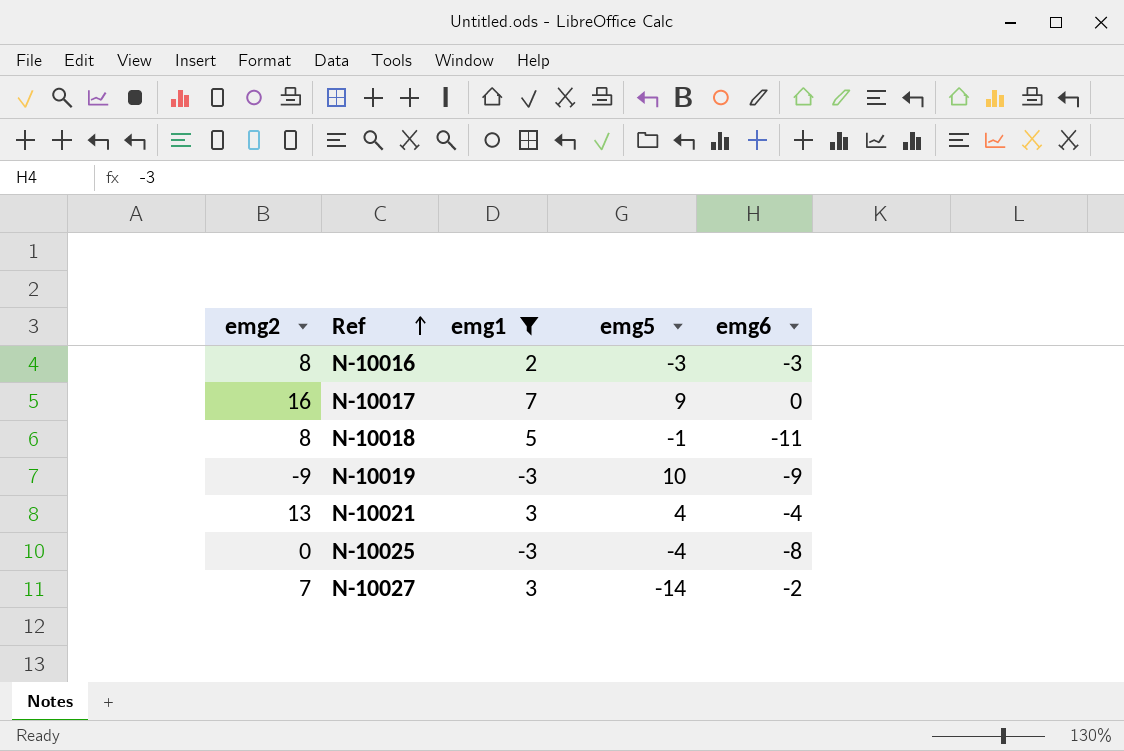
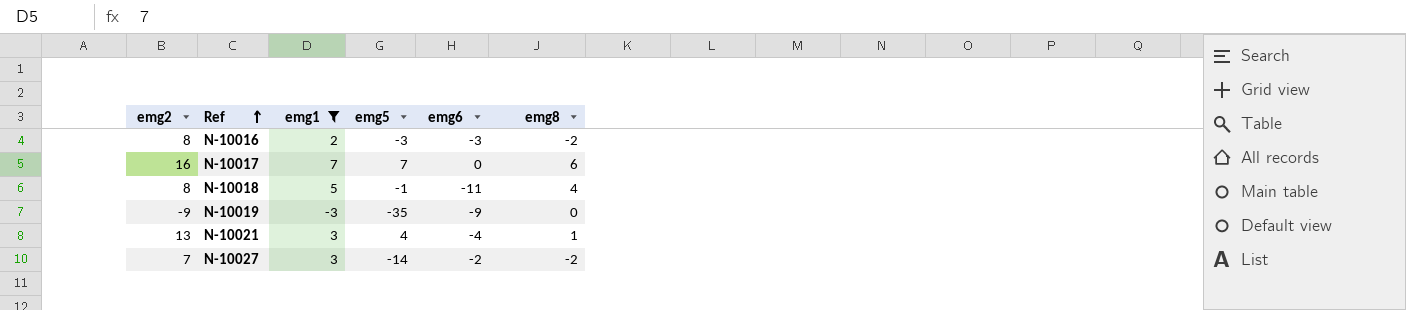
column emg8 | position: none -> 6
row N-10025: 0 | -3 | -4 | -8 -> none
N-10017 | emg5: 9 -> 7
N-10019 | emg5: 10 -> -35

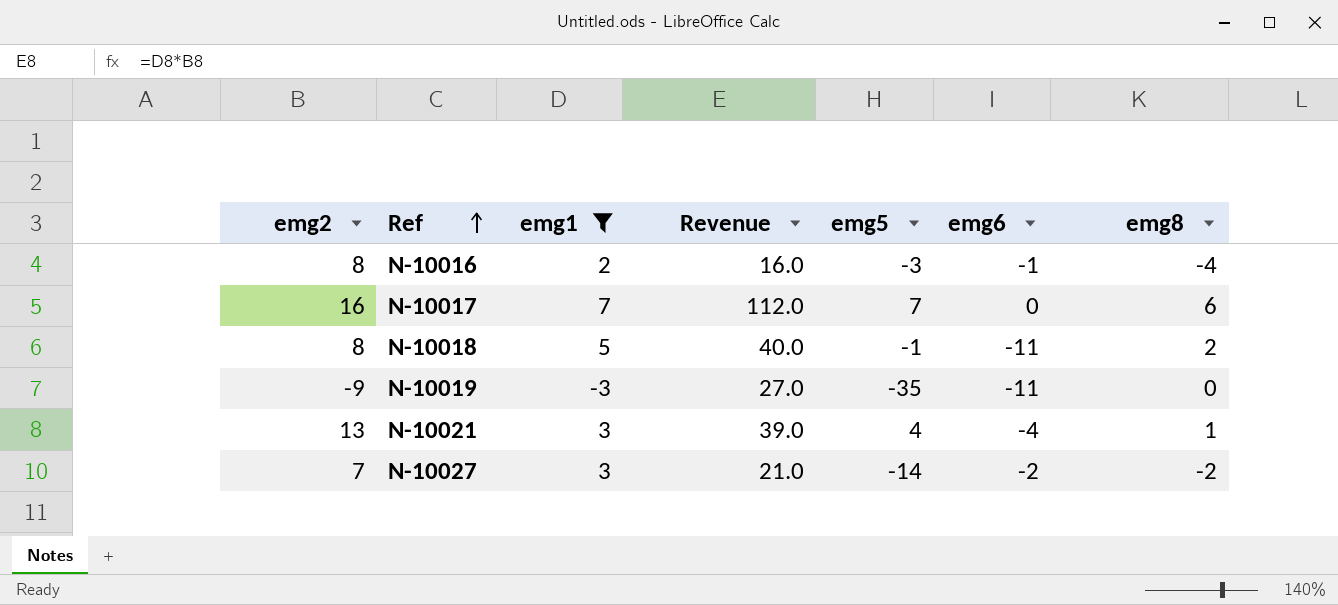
column Revenue | formula: none -> [emg2] * [emg1]
N-10016 | emg6: -3 -> -1
N-10016 | emg8: -2 -> -4
N-10018 | emg8: 4 -> 2
N-10019 | emg6: -9 -> -11

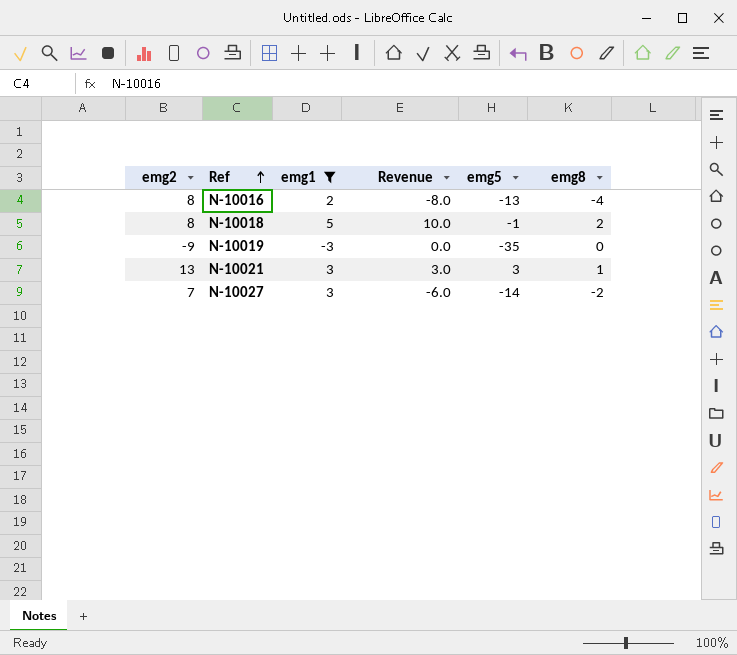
column emg6 | position: 6 -> none
column Revenue | formula: [emg2] * [emg1] -> [emg1] * [emg8]
row N-10017: 16 | 7 | 112.0 | 7 | 0 | 6 -> none
N-10016 | emg5: -3 -> -13
N-10021 | emg5: 4 -> 3

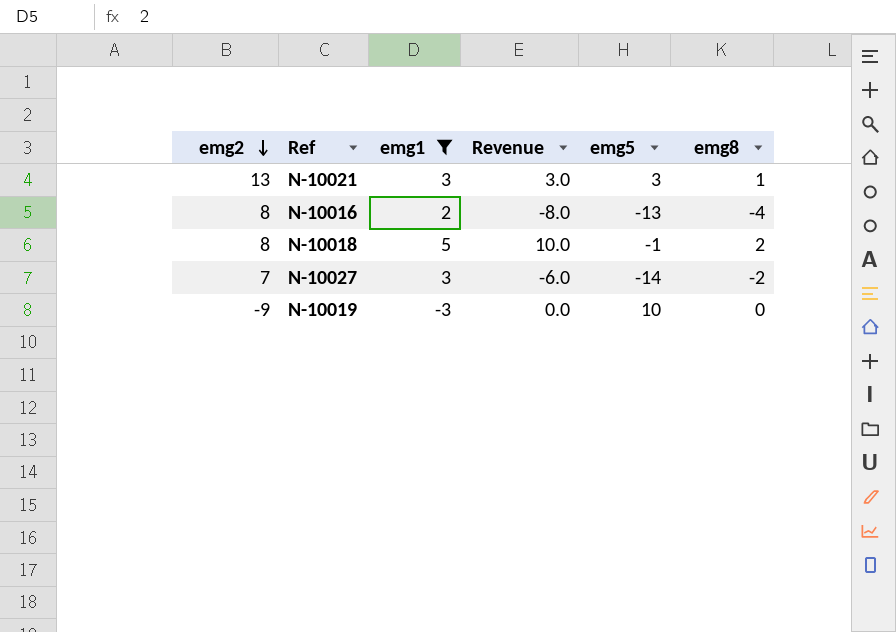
row order: Ref ascending -> emg2 descending
N-10019 | emg5: -35 -> 10

